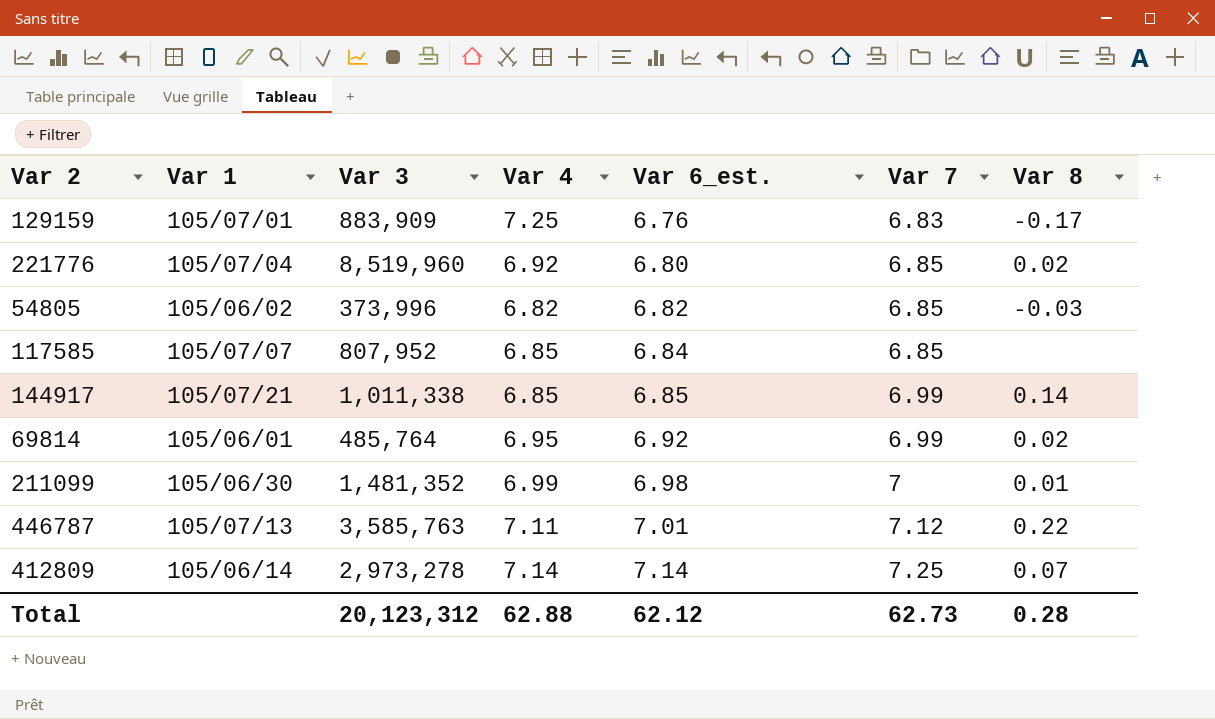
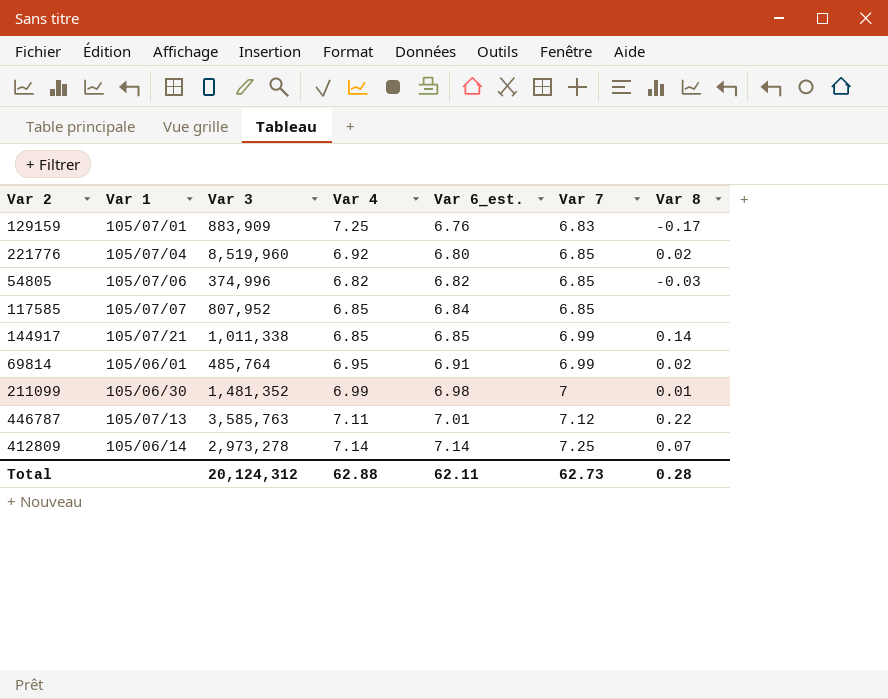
54805 | Var 1: 105/06/02 -> 105/07/06
54805 | Var 3: 373,996 -> 374,996
69814 | Var 6_est.: 6.92 -> 6.91
Total | Var 3: 20,123,312 -> 20,124,312
Total | Var 6_est.: 62.12 -> 62.11

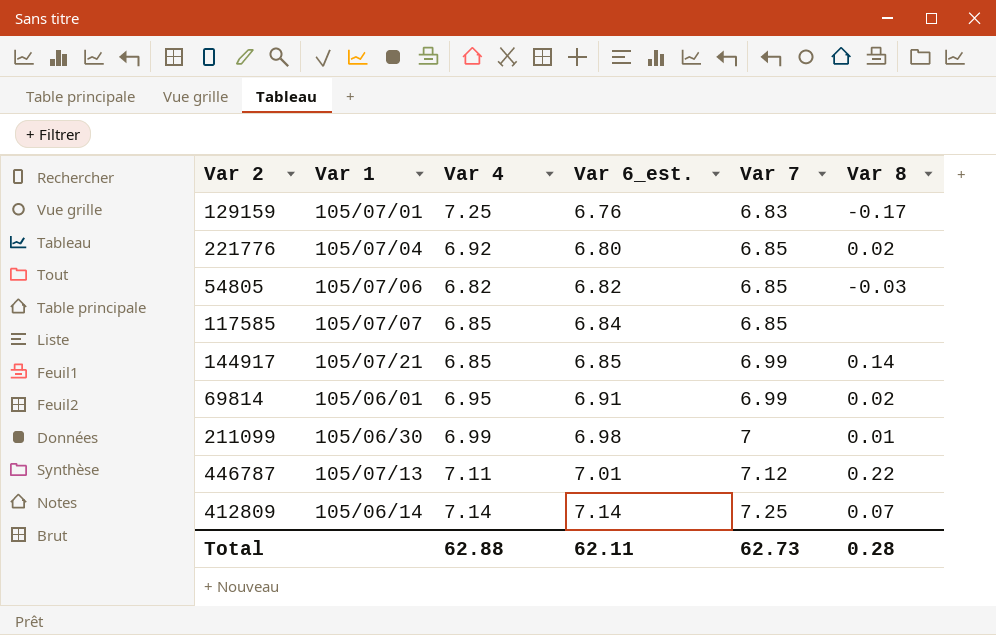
column Var 3 | position: 3 -> none

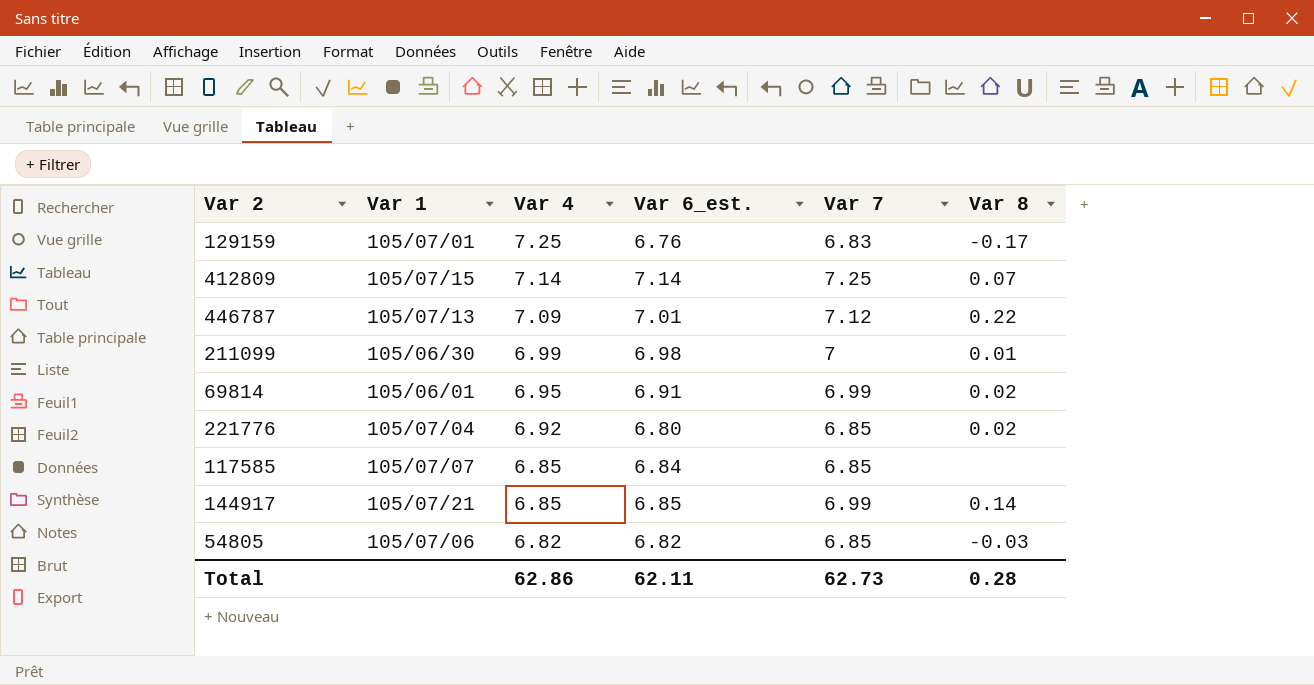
row order: Var 6_est. ascending -> Var 4 descending
412809 | Var 1: 105/06/14 -> 105/07/15
446787 | Var 4: 7.11 -> 7.09
Total | Var 4: 62.88 -> 62.86

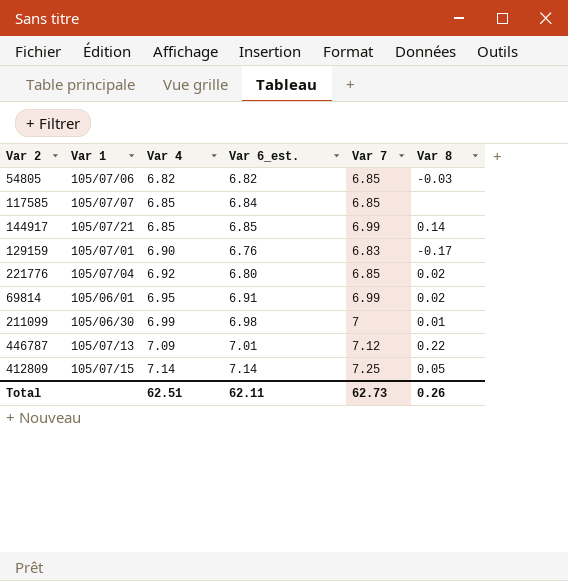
row order: Var 4 descending -> Var 4 ascending
129159 | Var 4: 7.25 -> 6.90
412809 | Var 8: 0.07 -> 0.05
Total | Var 4: 62.86 -> 62.51
Total | Var 8: 0.28 -> 0.26

